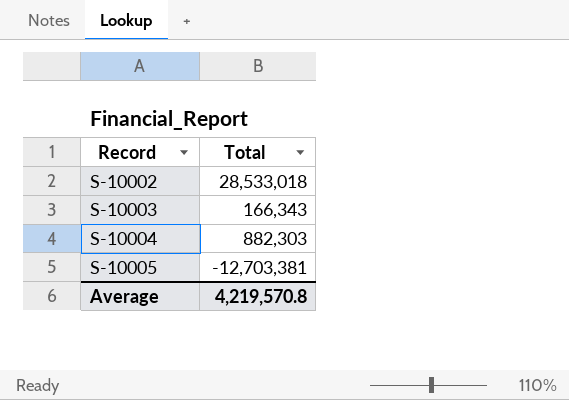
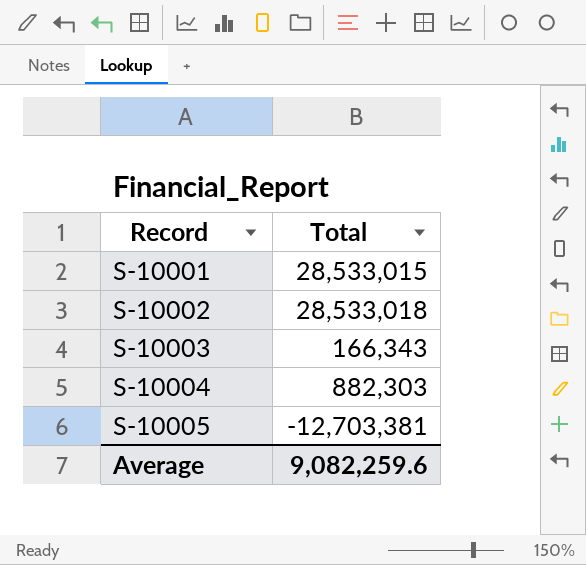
row S-10001: none -> 28,533,015
Average | Total: 4,219,570.8 -> 9,082,259.6

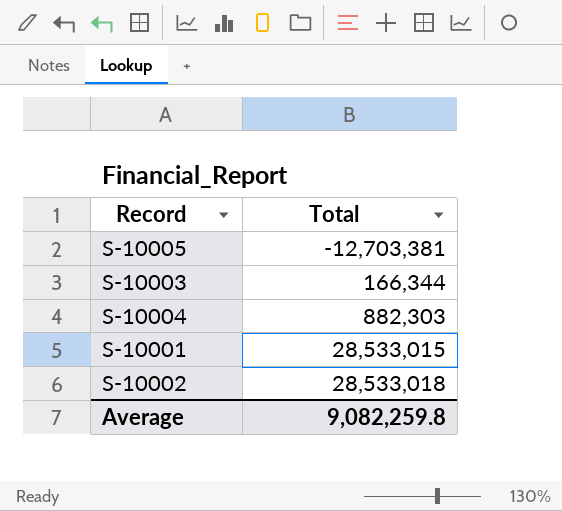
row order: Record ascending -> Total ascending
S-10003 | Total: 166,343 -> 166,344
Average | Total: 9,082,259.6 -> 9,082,259.8

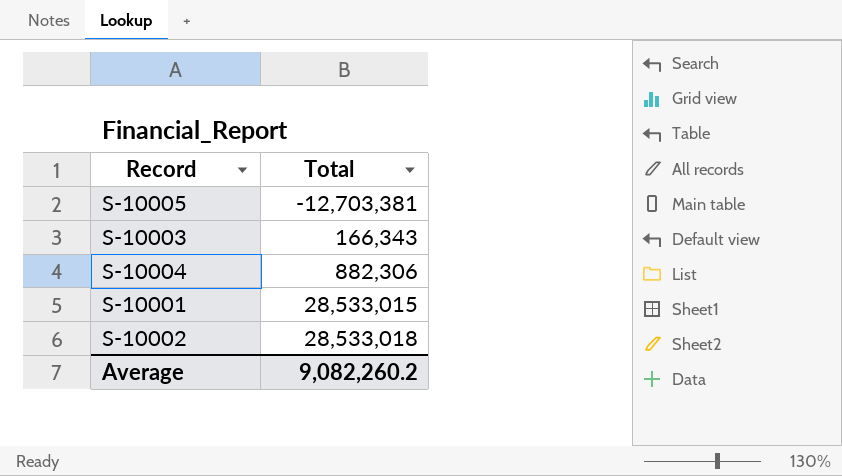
S-10003 | Total: 166,344 -> 166,343
S-10004 | Total: 882,303 -> 882,306
Average | Total: 9,082,259.8 -> 9,082,260.2

